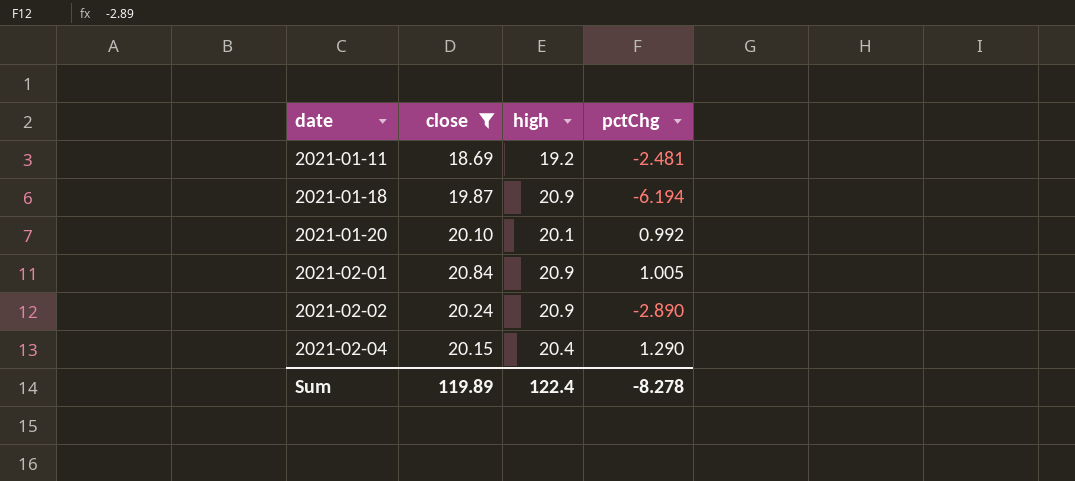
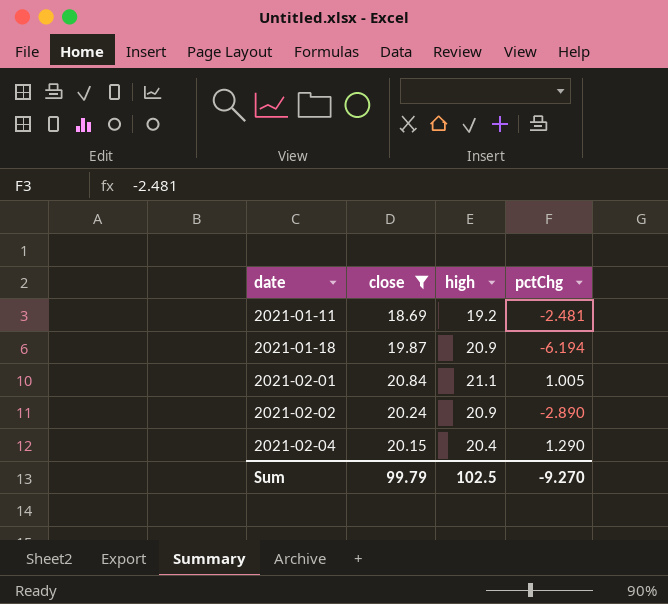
row 2021-01-20: 20.10 | 20.1 | 0.992 -> none
2021-02-01 | high: 20.9 -> 21.1
Sum | close: 119.89 -> 99.79
Sum | high: 122.4 -> 102.5
Sum | pctChg: -8.278 -> -9.270

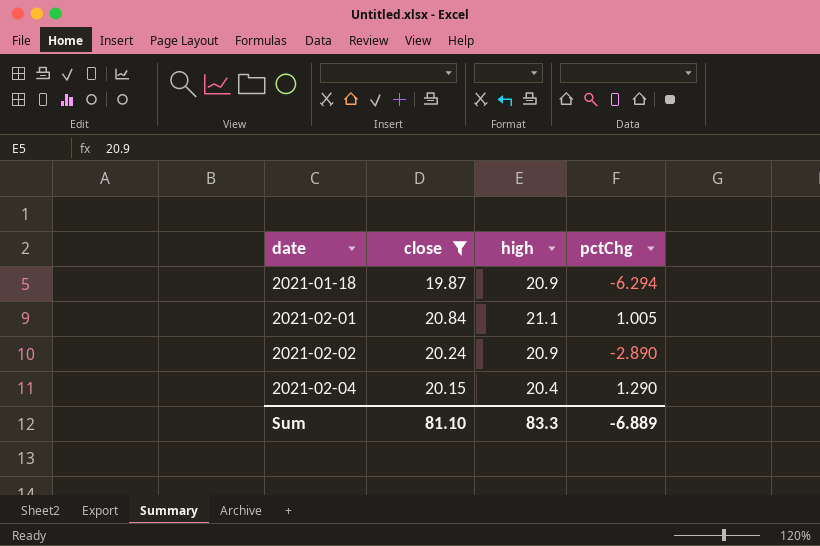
row 2021-01-11: 18.69 | 19.2 | -2.481 -> none
2021-01-18 | pctChg: -6.194 -> -6.294
Sum | close: 99.79 -> 81.10
Sum | high: 102.5 -> 83.3
Sum | pctChg: -9.270 -> -6.889

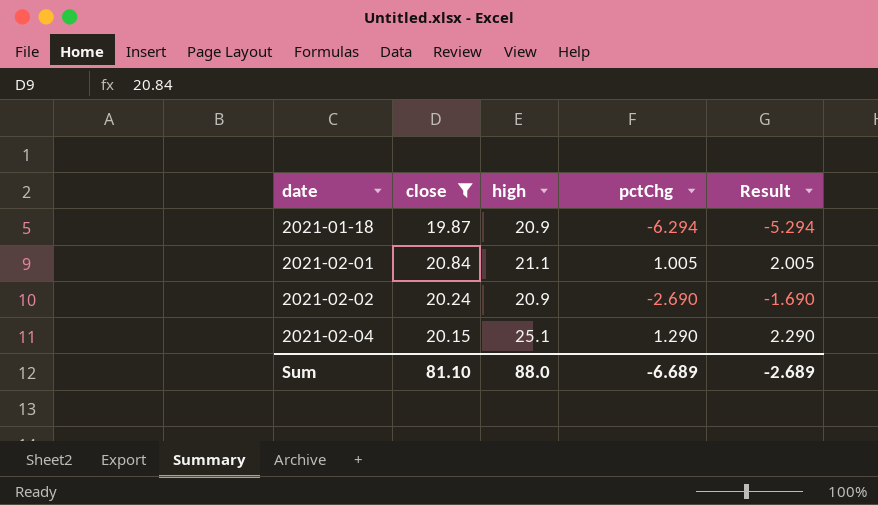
column Result | formula: none -> [pctChg] + 1
2021-02-02 | pctChg: -2.890 -> -2.690
2021-02-04 | high: 20.4 -> 25.1
Sum | high: 83.3 -> 88.0
Sum | pctChg: -6.889 -> -6.689

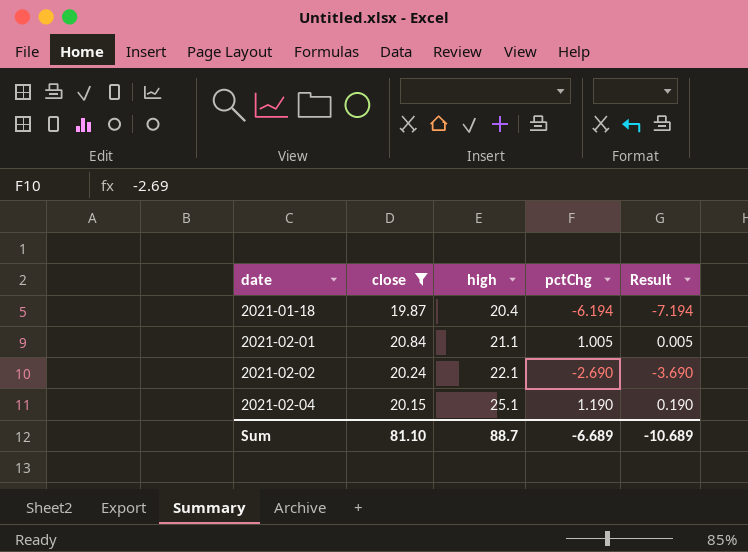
column Result | formula: [pctChg] + 1 -> [pctChg] - 1
2021-01-18 | high: 20.9 -> 20.4
2021-01-18 | pctChg: -6.294 -> -6.194
2021-02-02 | high: 20.9 -> 22.1
2021-02-04 | pctChg: 1.290 -> 1.190
Sum | high: 88.0 -> 88.7
Sum | Result: -2.689 -> -10.689

